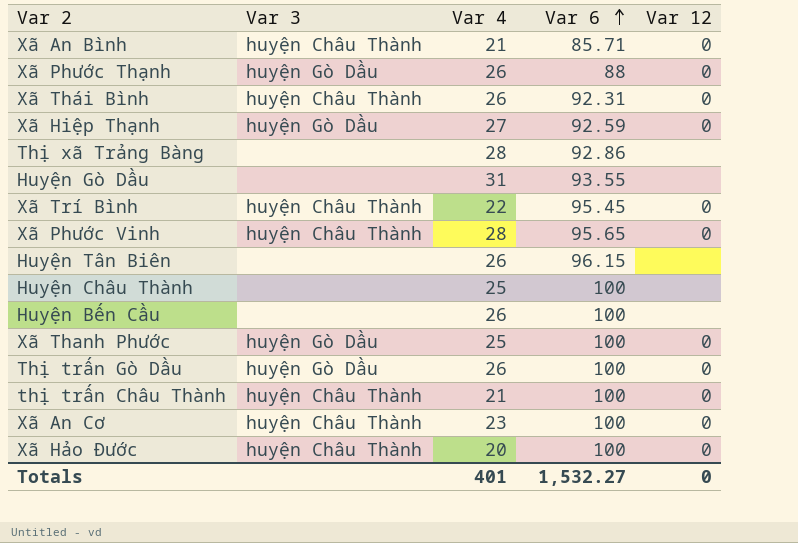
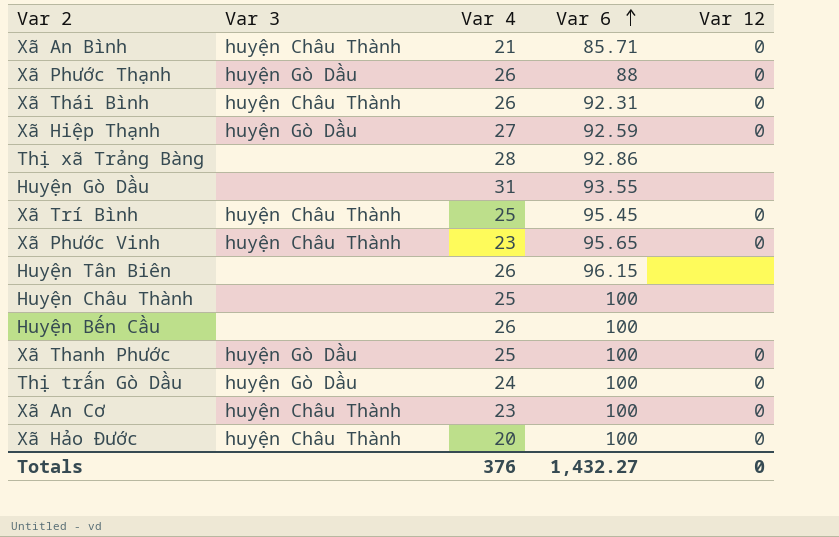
row thị trấn Châu Thành: huyện Châu Thành | 21 | 100 | 0 -> none
Xã Trí Bình | Var 4: 22 -> 25
Xã Phước Vinh | Var 4: 28 -> 23
Thị trấn Gò Dầu | Var 4: 26 -> 24
Totals | Var 4: 401 -> 376
Totals | Var 6: 1,532.27 -> 1,432.27

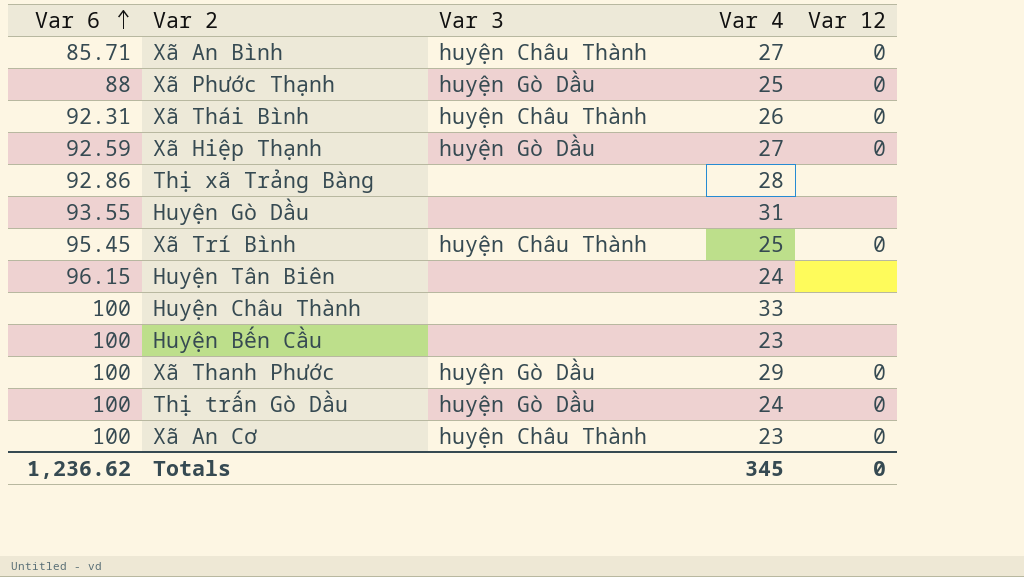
column Var 6 | position: 4 -> 1
row Xã Phước Vinh: huyện Châu Thành | 23 | 95.65 | 0 -> none
row Xã Hảo Đước: huyện Châu Thành | 20 | 100 | 0 -> none
Xã An Bình | Var 4: 21 -> 27
Xã Phước Thạnh | Var 4: 26 -> 25
Huyện Tân Biên | Var 4: 26 -> 24
Huyện Châu Thành | Var 4: 25 -> 33
Huyện Bến Cầu | Var 4: 26 -> 23
Xã Thanh Phước | Var 4: 25 -> 29
Totals | Var 6: 1,432.27 -> 1,236.62
Totals | Var 4: 376 -> 345

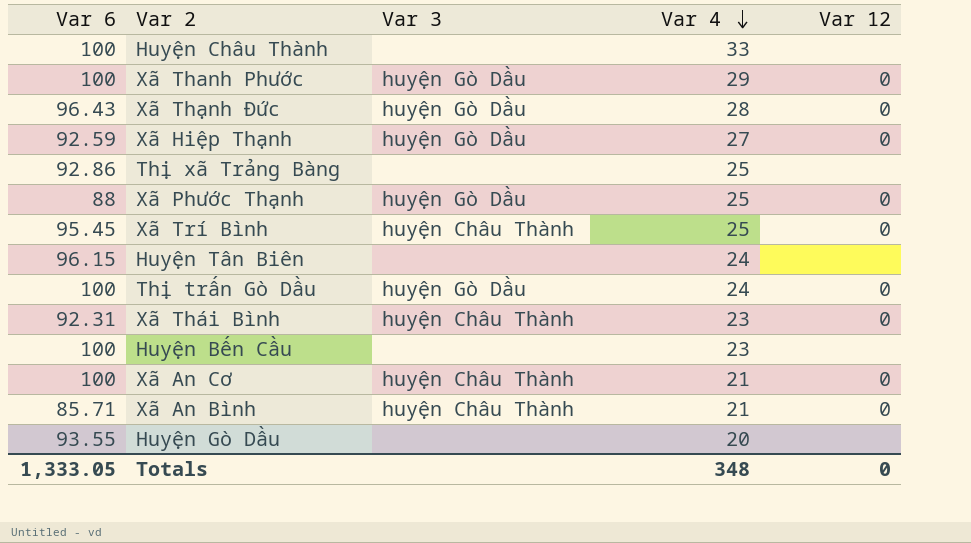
row order: Var 6 ascending -> Var 4 descending
row Xã Thạnh Đức: none -> 96.43 | huyện Gò Dầu | 28 | 0
Thị xã Trảng Bàng | Var 4: 28 -> 25
Xã Thái Bình | Var 4: 26 -> 23
Xã An Cơ | Var 4: 23 -> 21
Xã An Bình | Var 4: 27 -> 21
Huyện Gò Dầu | Var 4: 31 -> 20
Totals | Var 6: 1,236.62 -> 1,333.05
Totals | Var 4: 345 -> 348

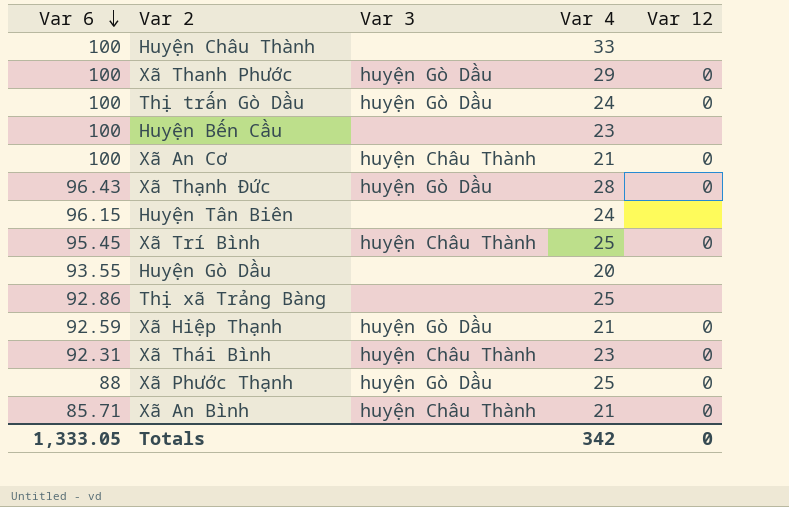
row order: Var 4 descending -> Var 6 descending
Xã Hiệp Thạnh | Var 4: 27 -> 21
Totals | Var 4: 348 -> 342

